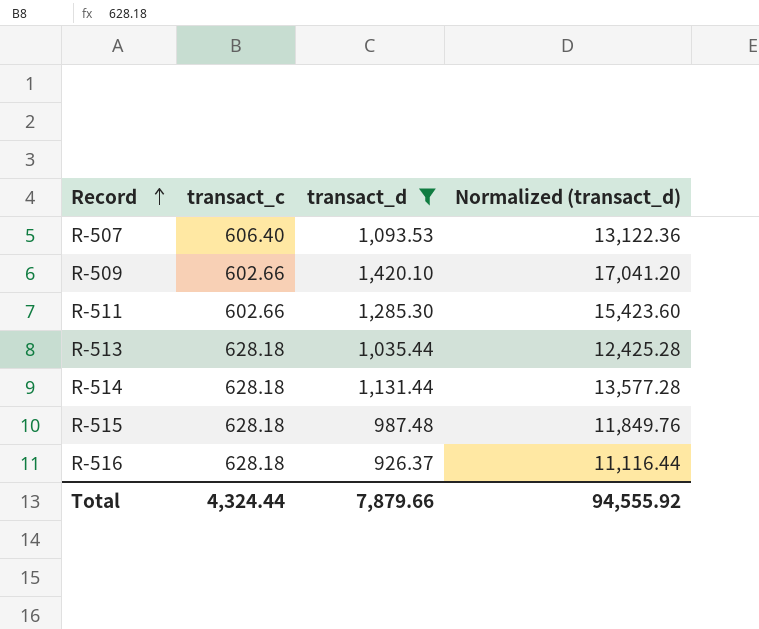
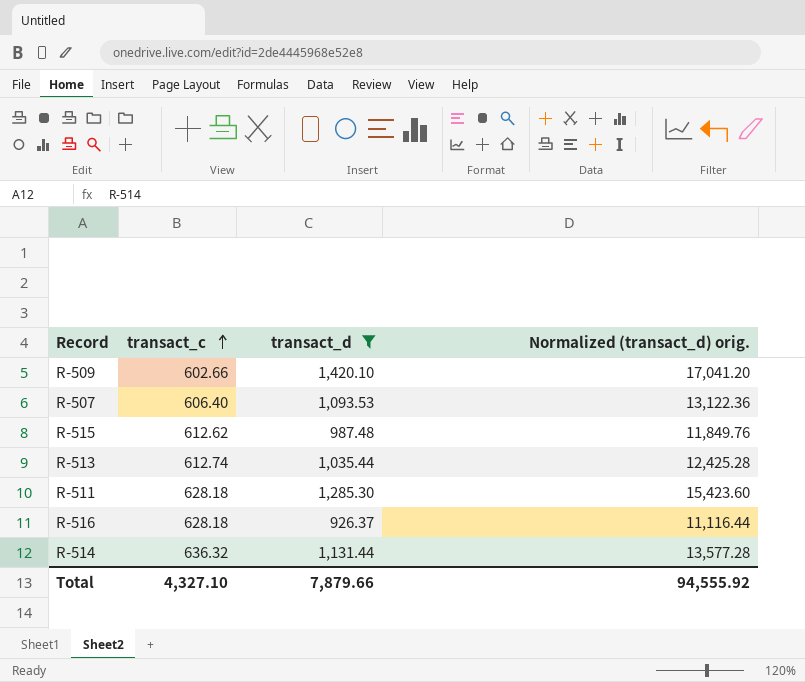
row order: Record ascending -> transact_c ascending
column name: Normalized (transact_d) -> Normalized (transact_d) orig.
R-515 | transact_c: 628.18 -> 612.62
R-513 | transact_c: 628.18 -> 612.74
R-511 | transact_c: 602.66 -> 628.18
R-514 | transact_c: 628.18 -> 636.32
Total | transact_c: 4,324.44 -> 4,327.10

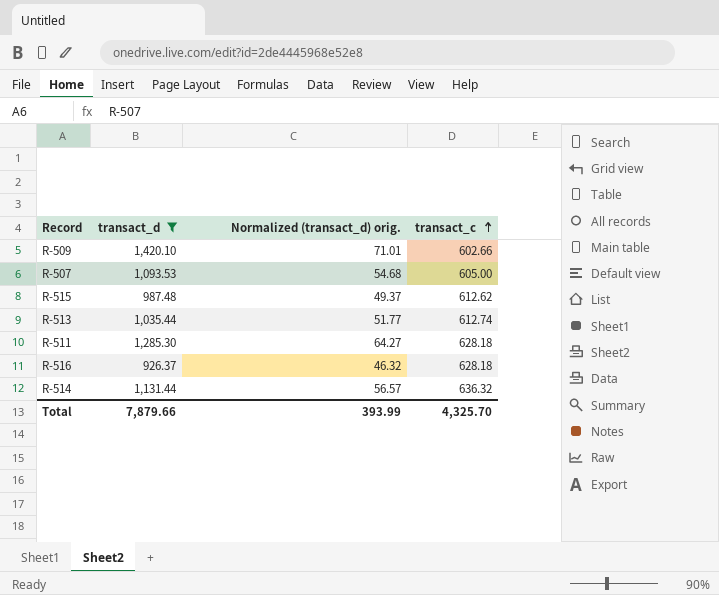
column Normalized (transact_d) orig. | formula: [transact_d] * 12 -> [transact_d] * 0.05
column transact_c | position: 2 -> 4
R-507 | transact_c: 606.40 -> 605.00
Total | Normalized (transact_d) orig.: 94,555.92 -> 393.99
Total | transact_c: 4,327.10 -> 4,325.70

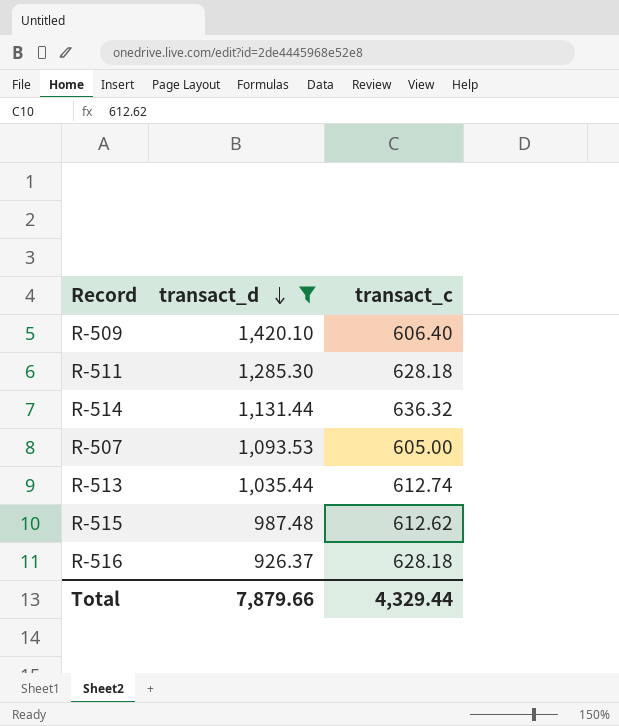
row order: transact_c ascending -> transact_d descending
column Normalized (transact_d) orig. | formula: [transact_d] * 0.05 -> none
R-509 | transact_c: 602.66 -> 606.40
Total | transact_c: 4,325.70 -> 4,329.44

